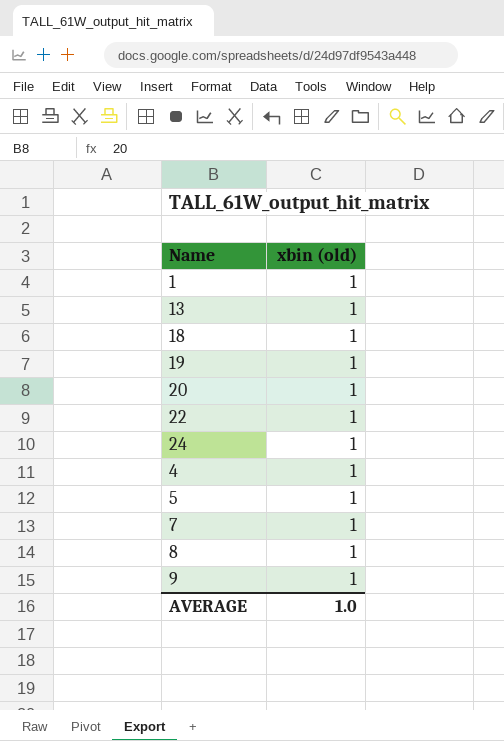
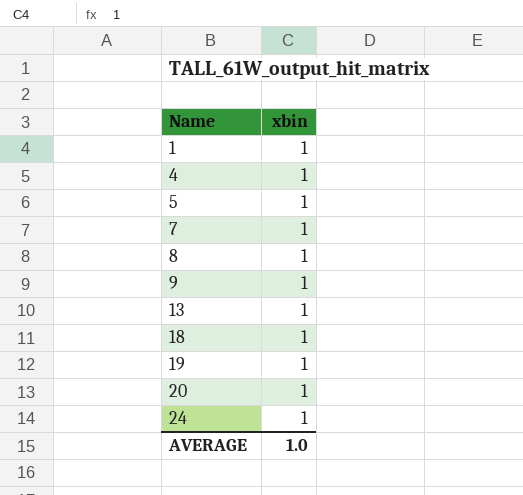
row order: none -> Name ascending
column name: xbin (old) -> xbin
row 22: 1 -> none

